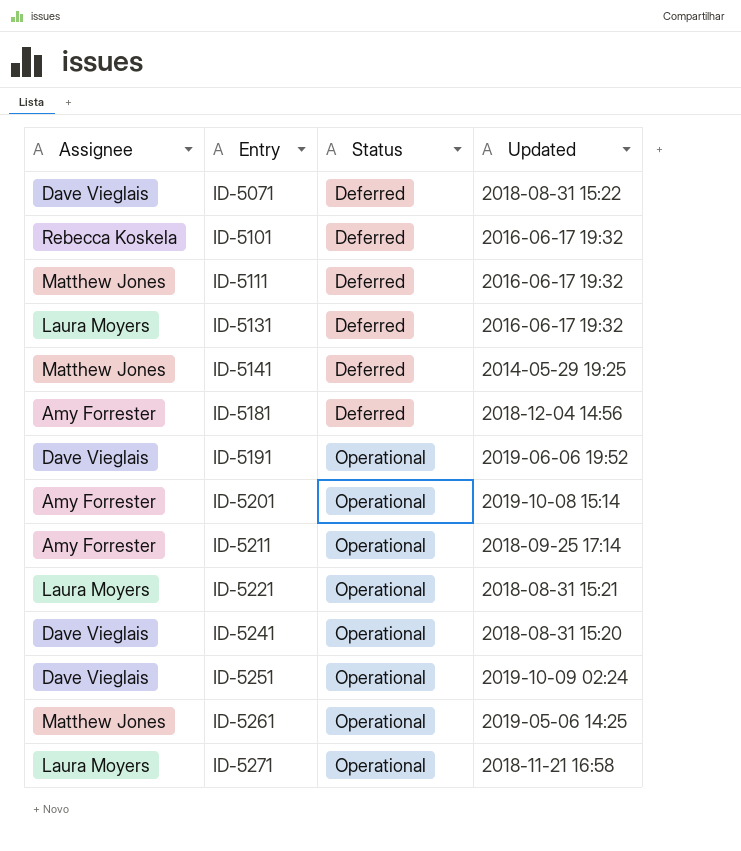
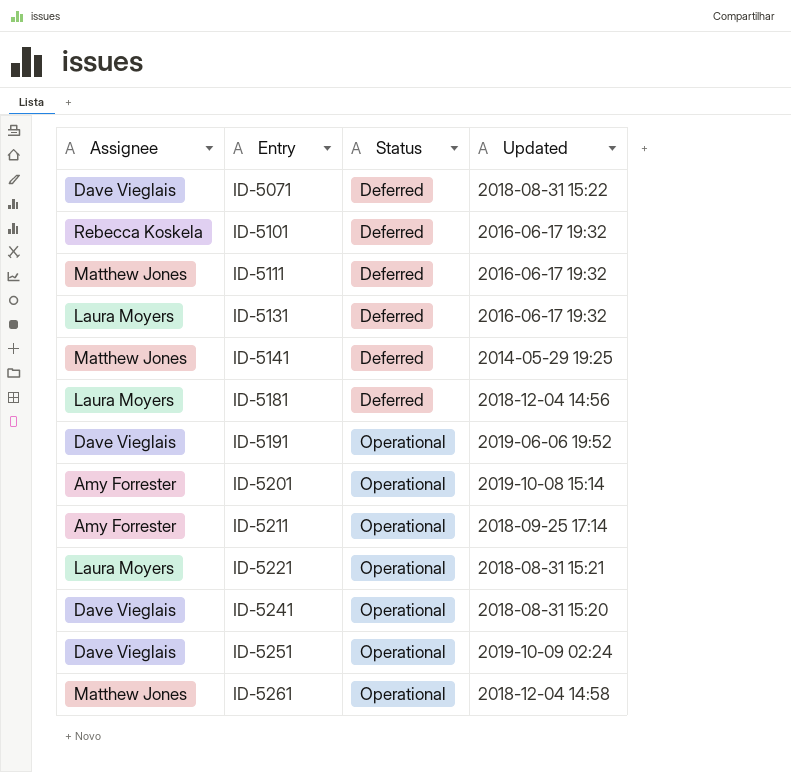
row ID-5271: Laura Moyers | Operational | 2018-11-21 16:58 -> none
ID-5181 | Assignee: Amy Forrester -> Laura Moyers
ID-5261 | Updated: 2019-05-06 14:25 -> 2018-12-04 14:58

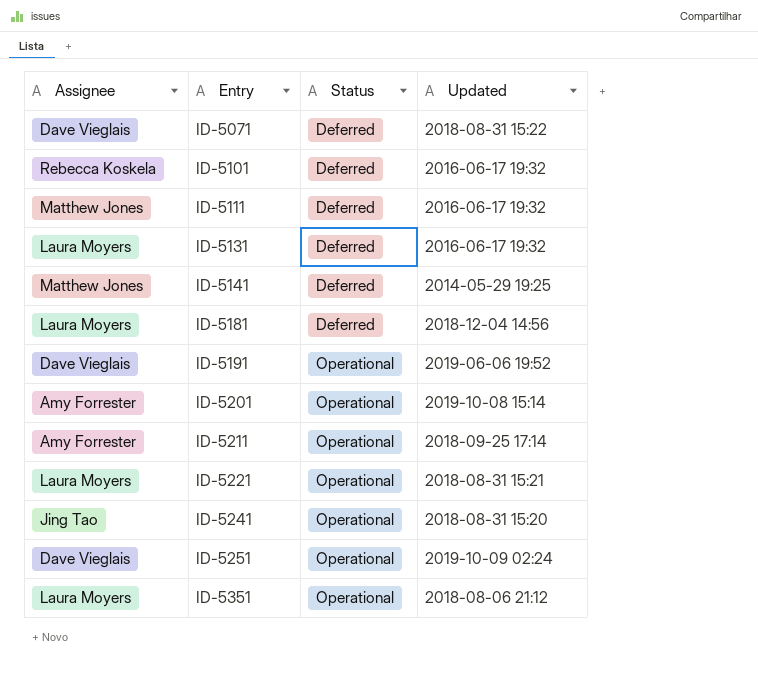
row ID-5261: Matthew Jones | Operational | 2018-12-04 14:58 -> none
ID-5241 | Assignee: Dave Vieglais -> Jing Tao
row ID-5351: none -> Laura Moyers | Operational | 2018-08-06 21:12

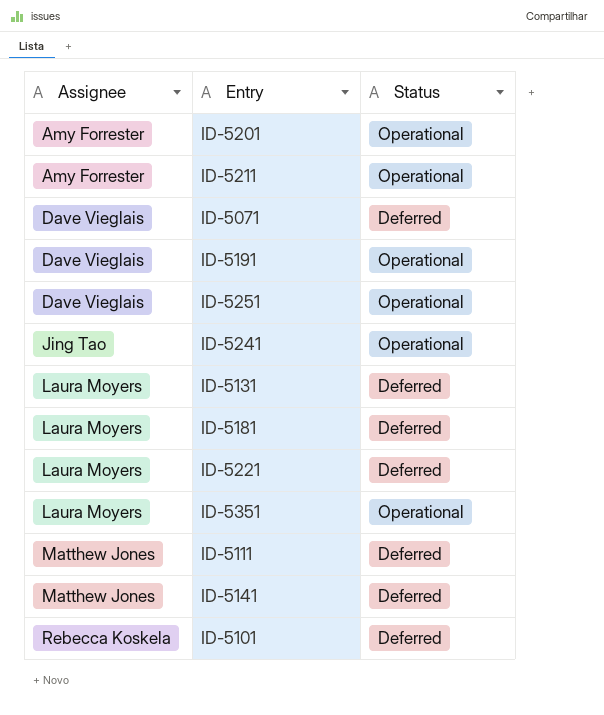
row order: Entry ascending -> Assignee ascending
column Updated | position: 4 -> none
ID-5221 | Status: Operational -> Deferred

